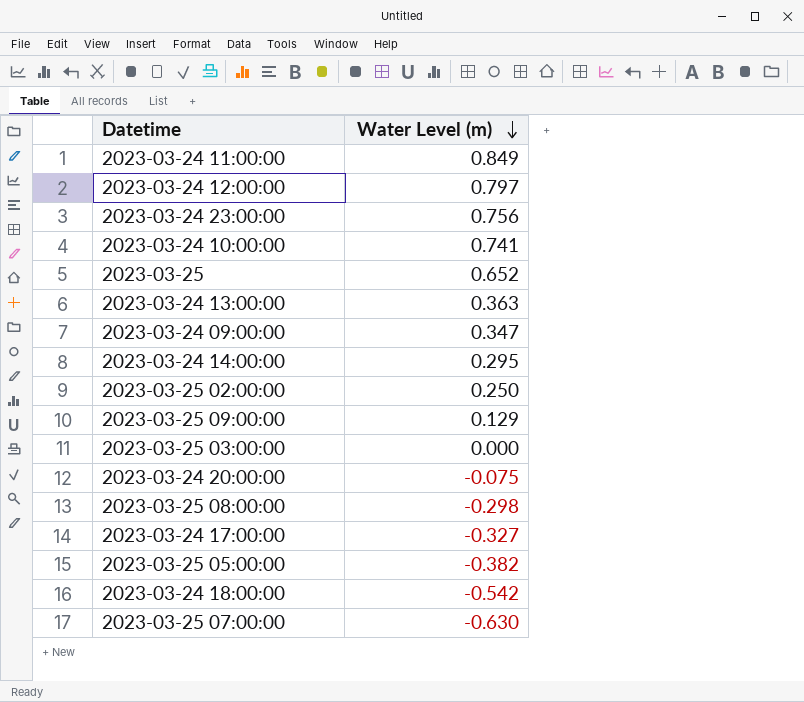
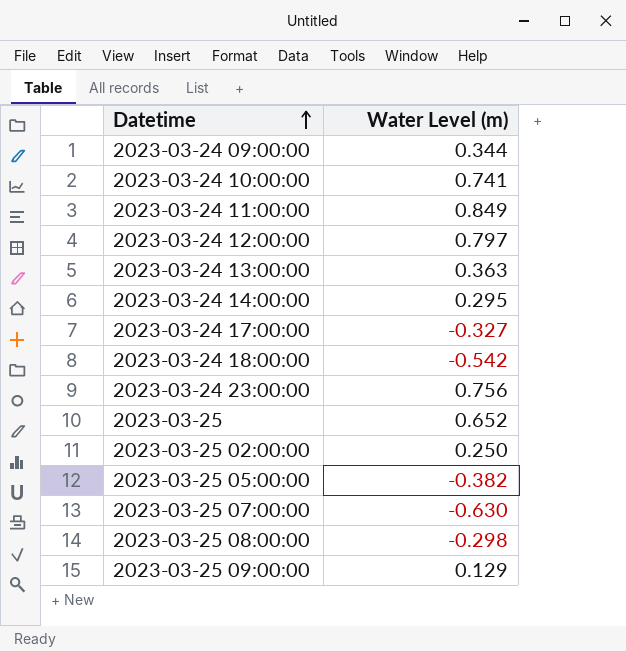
row order: Water Level (m) descending -> Datetime ascending
row 2023-03-25 03:00:00: 0.000 -> none
row 2023-03-24 20:00:00: -0.075 -> none
2023-03-24 09:00:00 | Water Level (m): 0.347 -> 0.344

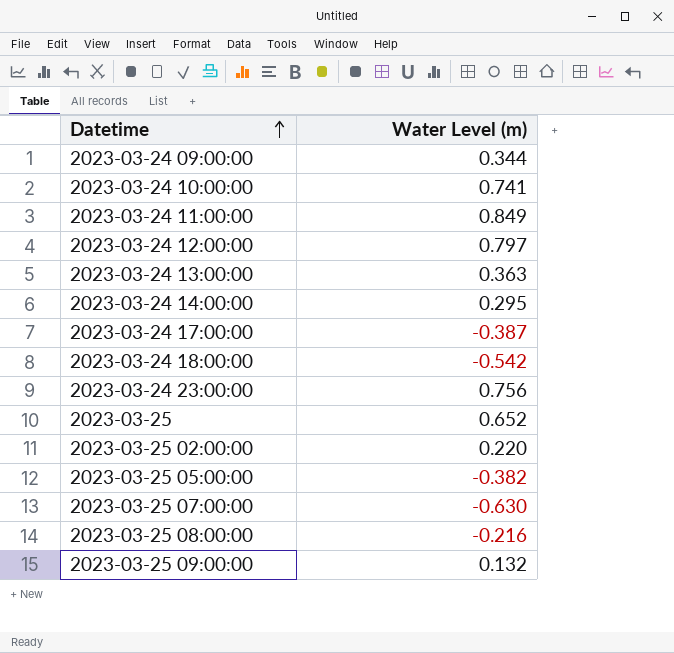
2023-03-24 17:00:00 | Water Level (m): -0.327 -> -0.387
2023-03-25 02:00:00 | Water Level (m): 0.250 -> 0.220
2023-03-25 08:00:00 | Water Level (m): -0.298 -> -0.216
2023-03-25 09:00:00 | Water Level (m): 0.129 -> 0.132

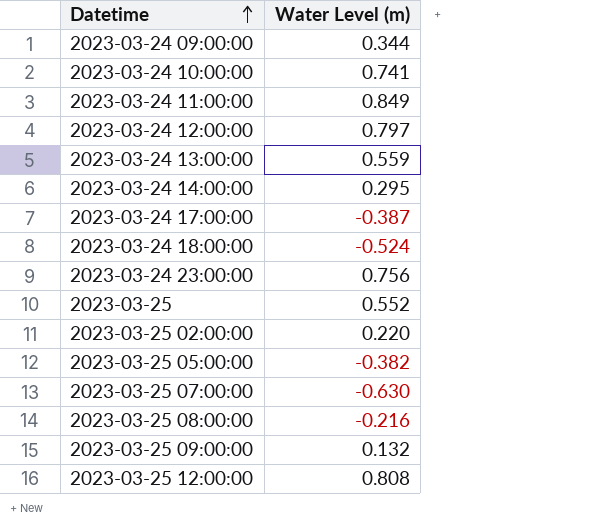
2023-03-24 13:00:00 | Water Level (m): 0.363 -> 0.559
2023-03-24 18:00:00 | Water Level (m): -0.542 -> -0.524
2023-03-25 | Water Level (m): 0.652 -> 0.552
row 2023-03-25 12:00:00: none -> 0.808

